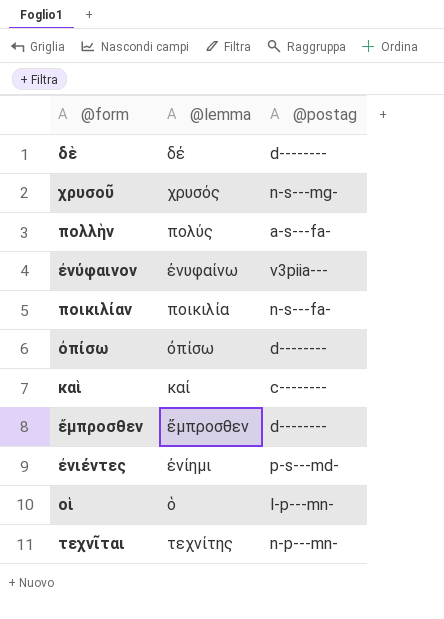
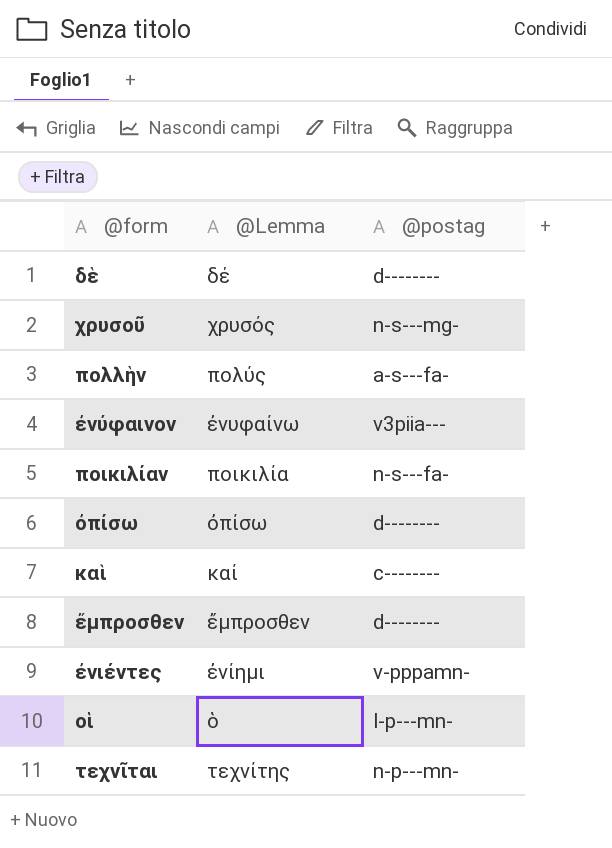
column name: @lemma -> @Lemma
ἐνιέντες | @postag: p-s---md- -> v-pppamn-

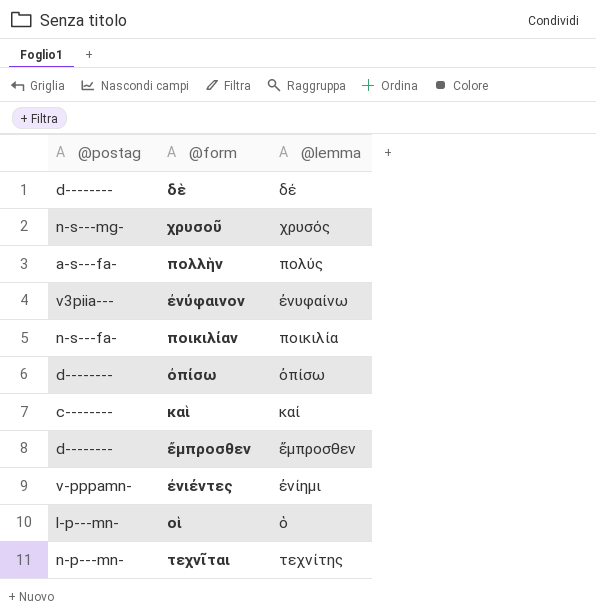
column @postag | position: 3 -> 1
column name: @Lemma -> @lemma

